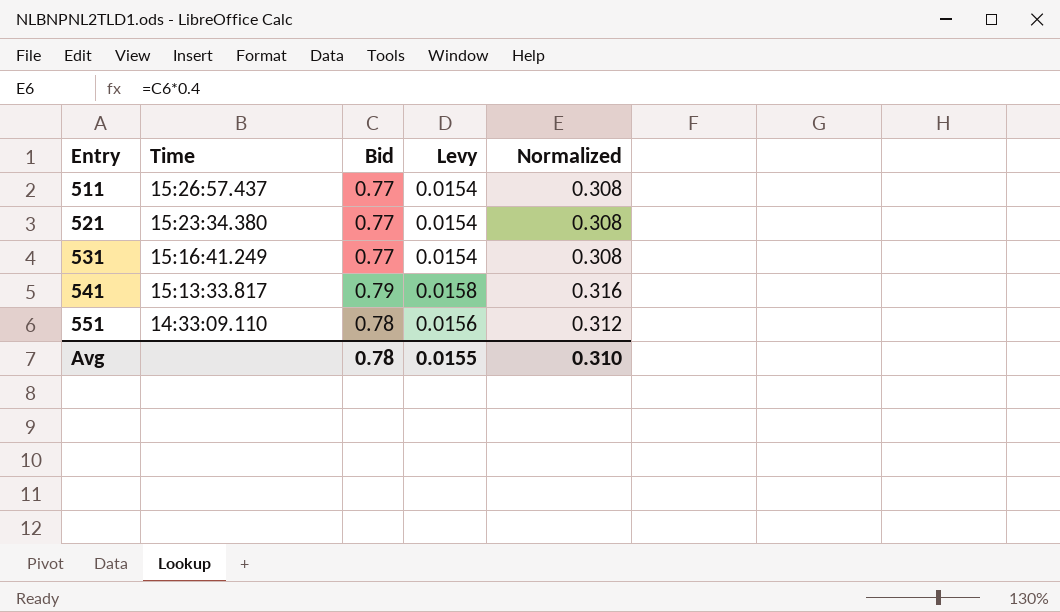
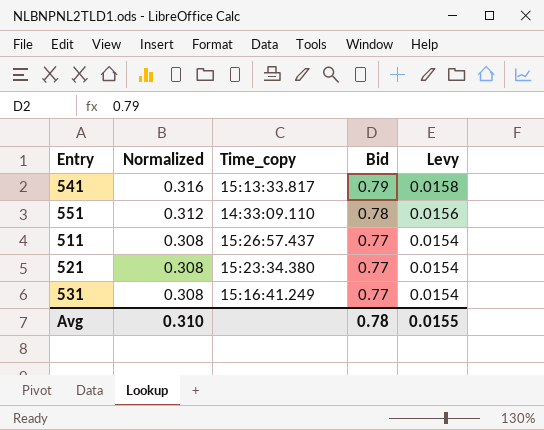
row order: Entry ascending -> Normalized descending
column Normalized | position: 5 -> 2
column name: Time -> Time_copy

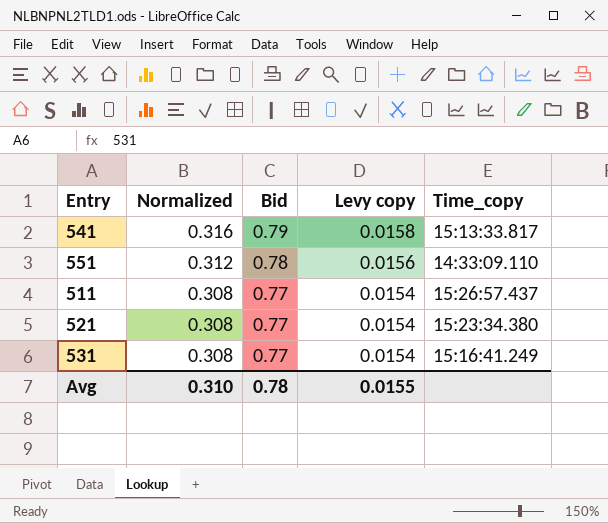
column name: Levy -> Levy copy
column Time_copy | position: 3 -> 5

